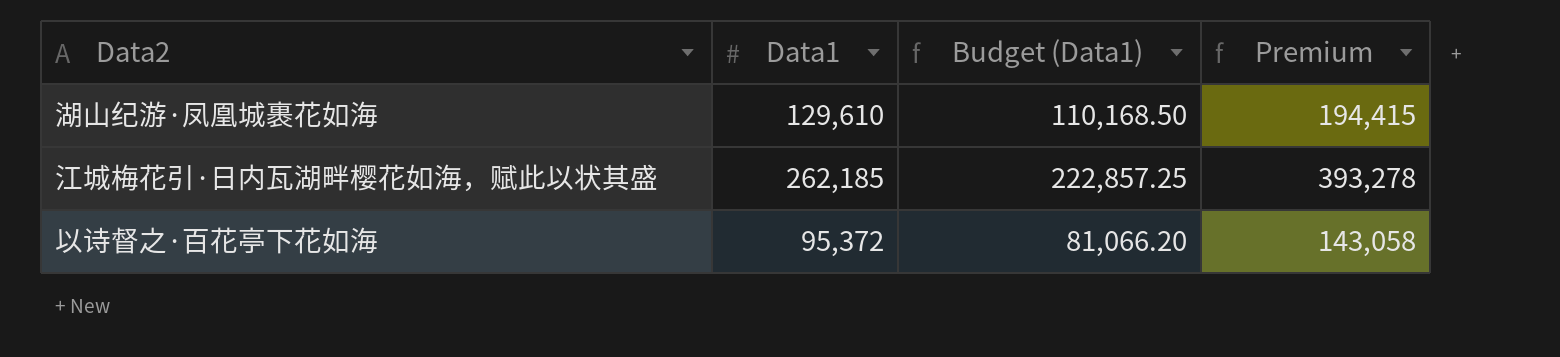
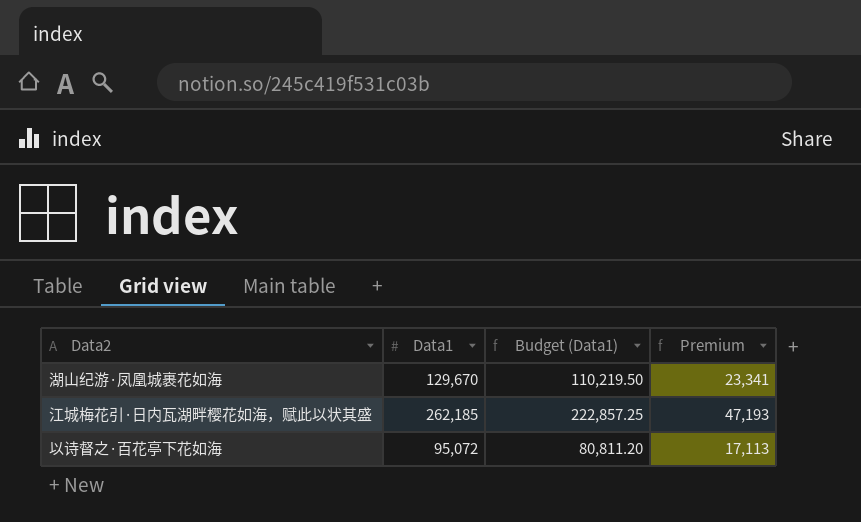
column Premium | formula: [Data1] * 1.5 -> [Data1] * 0.18
湖山纪游·凤凰城裹花如海 | Data1: 129,610 -> 129,670
湖山纪游·凤凰城裹花如海 | Budget (Data1): 110,168.50 -> 110,219.50
以诗督之·百花亭下花如海 | Data1: 95,372 -> 95,072
以诗督之·百花亭下花如海 | Budget (Data1): 81,066.20 -> 80,811.20

